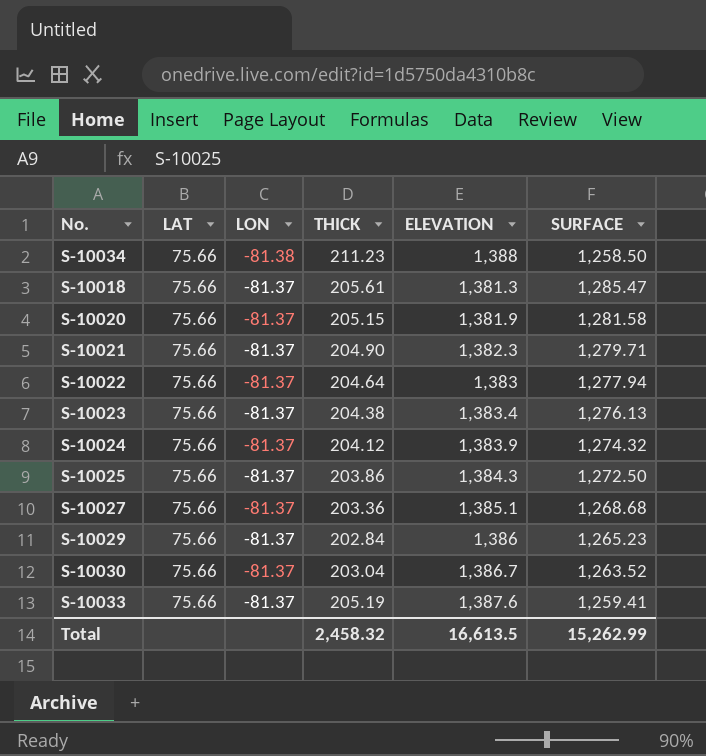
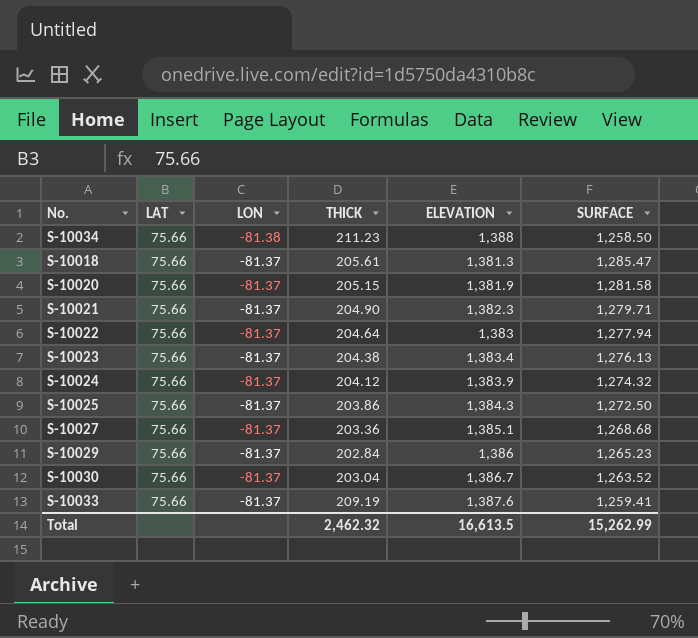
S-10033 | THICK: 205.19 -> 209.19
Total | THICK: 2,458.32 -> 2,462.32

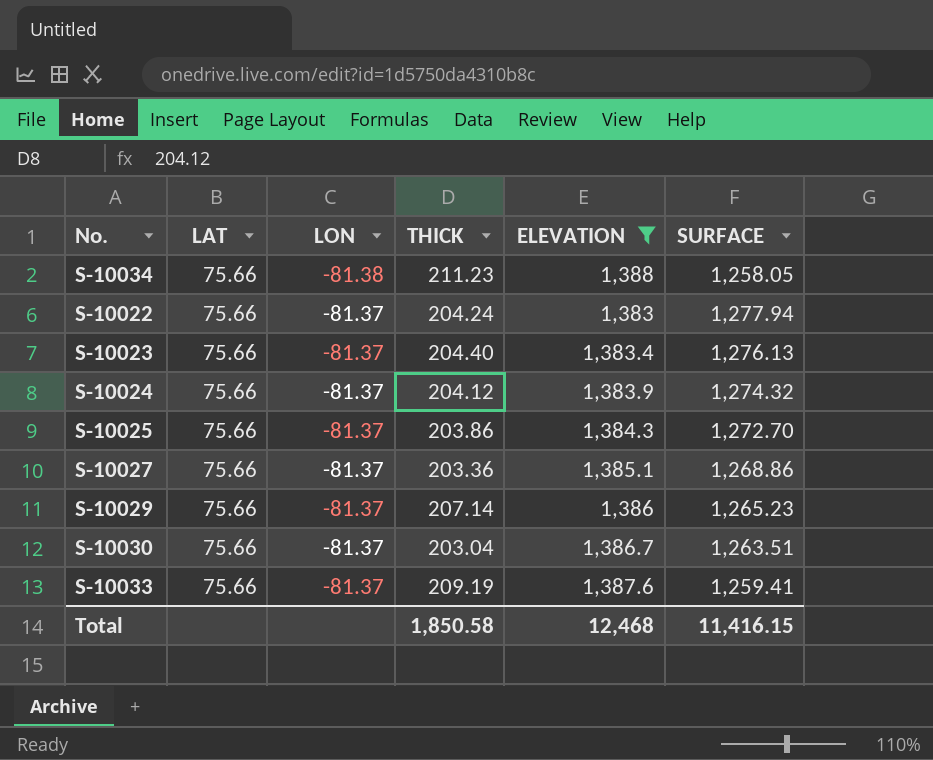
filter: none -> ELEVATION >= 1,383
S-10034 | SURFACE: 1,258.50 -> 1,258.05
S-10022 | THICK: 204.64 -> 204.24
S-10023 | THICK: 204.38 -> 204.40
S-10025 | SURFACE: 1,272.50 -> 1,272.70
S-10027 | SURFACE: 1,268.68 -> 1,268.86
S-10029 | THICK: 202.84 -> 207.14
S-10030 | SURFACE: 1,263.52 -> 1,263.51
Total | THICK: 2,462.32 -> 1,850.58
Total | ELEVATION: 16,613.5 -> 12,468
Total | SURFACE: 15,262.99 -> 11,416.15

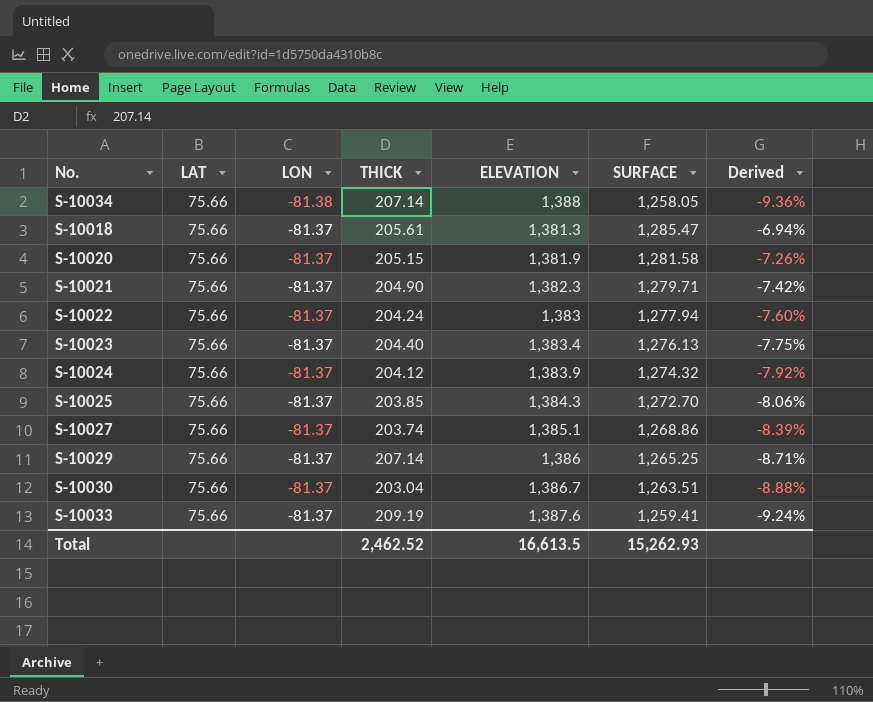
filter: ELEVATION >= 1,383 -> none
column Derived | formula: none -> ([SURFACE] - [ELEVATION]) / [ELEVATION]
S-10034 | THICK: 211.23 -> 207.14
S-10025 | THICK: 203.86 -> 203.85
S-10027 | THICK: 203.36 -> 203.74
S-10029 | SURFACE: 1,265.23 -> 1,265.25
Total | THICK: 1,850.58 -> 2,462.52
Total | ELEVATION: 12,468 -> 16,613.5
Total | SURFACE: 11,416.15 -> 15,262.93

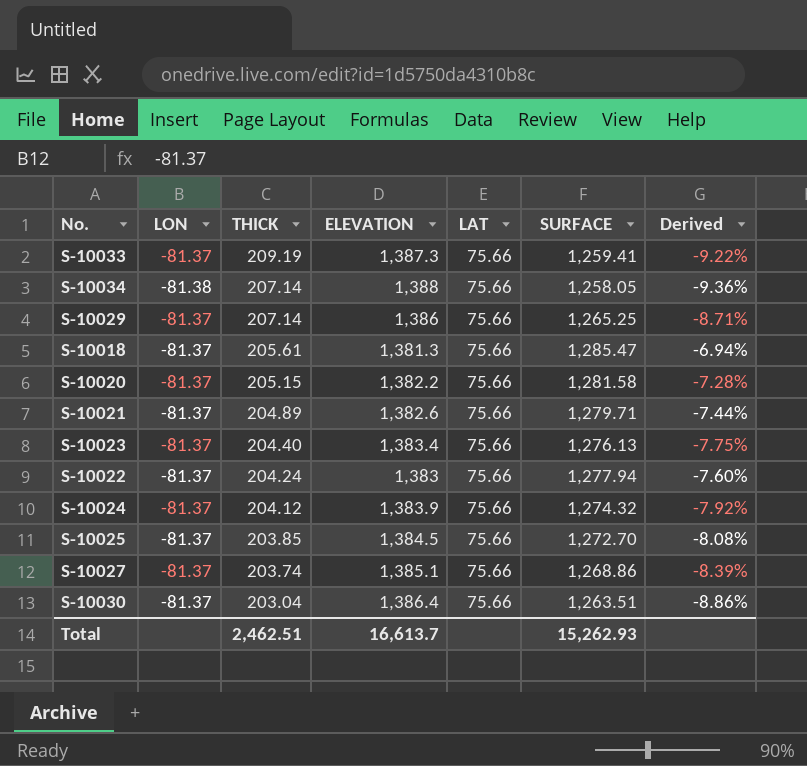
row order: LON ascending -> THICK descending
column LAT | position: 2 -> 5
S-10033 | ELEVATION: 1,387.6 -> 1,387.3
S-10033 | Derived: -9.24% -> -9.22%
S-10020 | ELEVATION: 1,381.9 -> 1,382.2
S-10020 | Derived: -7.26% -> -7.28%
S-10021 | THICK: 204.90 -> 204.89
S-10021 | ELEVATION: 1,382.3 -> 1,382.6
S-10021 | Derived: -7.42% -> -7.44%
S-10025 | ELEVATION: 1,384.3 -> 1,384.5
S-10025 | Derived: -8.06% -> -8.08%
S-10030 | ELEVATION: 1,386.7 -> 1,386.4
S-10030 | Derived: -8.88% -> -8.86%
Total | THICK: 2,462.52 -> 2,462.51
Total | ELEVATION: 16,613.5 -> 16,613.7

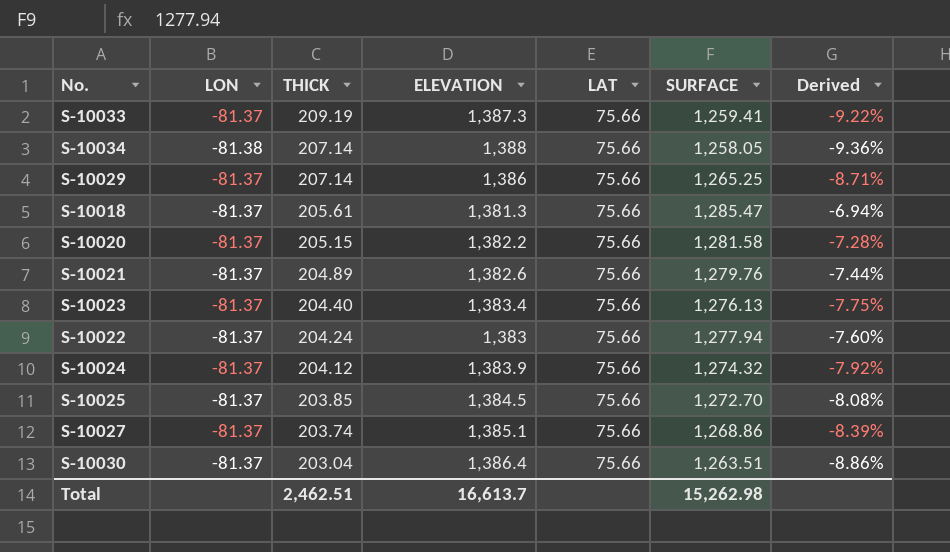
S-10021 | SURFACE: 1,279.71 -> 1,279.76
Total | SURFACE: 15,262.93 -> 15,262.98

